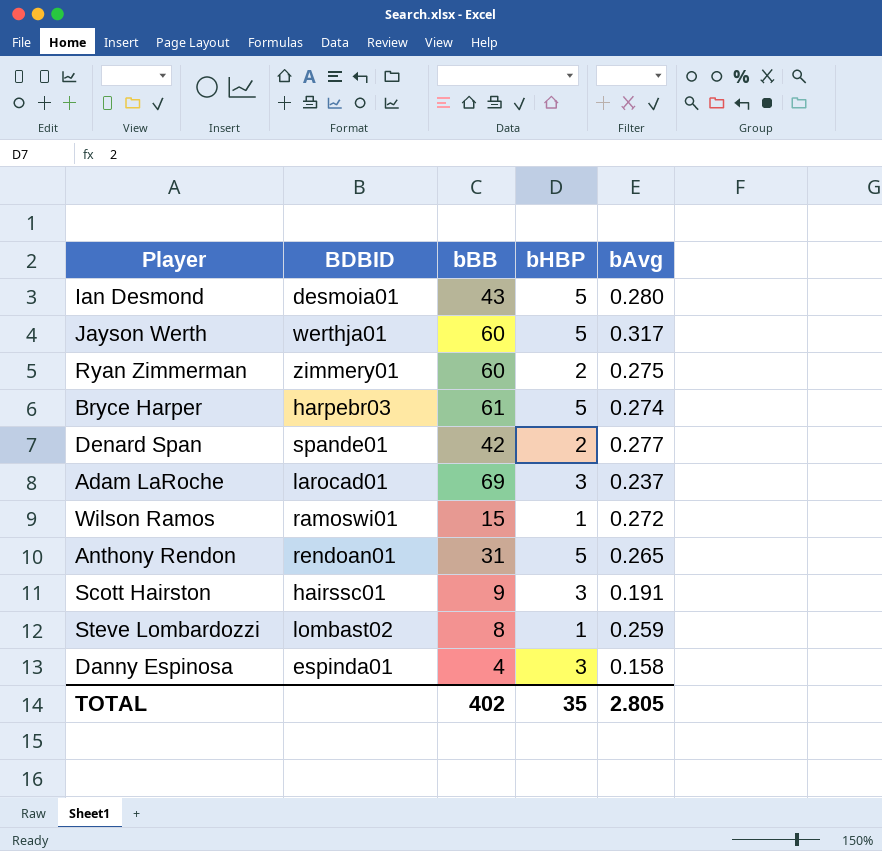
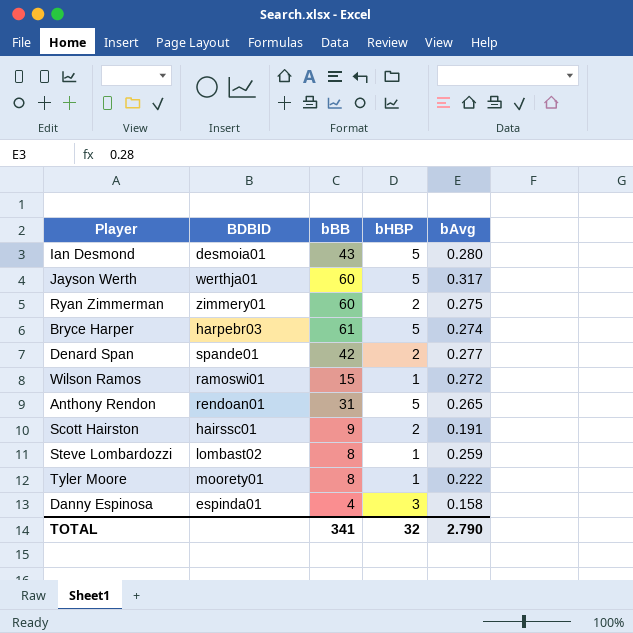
row Adam LaRoche: larocad01 | 69 | 3 | 0.237 -> none
Scott Hairston | bHBP: 3 -> 2
row Tyler Moore: none -> moorety01 | 8 | 1 | 0.222
TOTAL | bBB: 402 -> 341
TOTAL | bHBP: 35 -> 32
TOTAL | bAvg: 2.805 -> 2.790

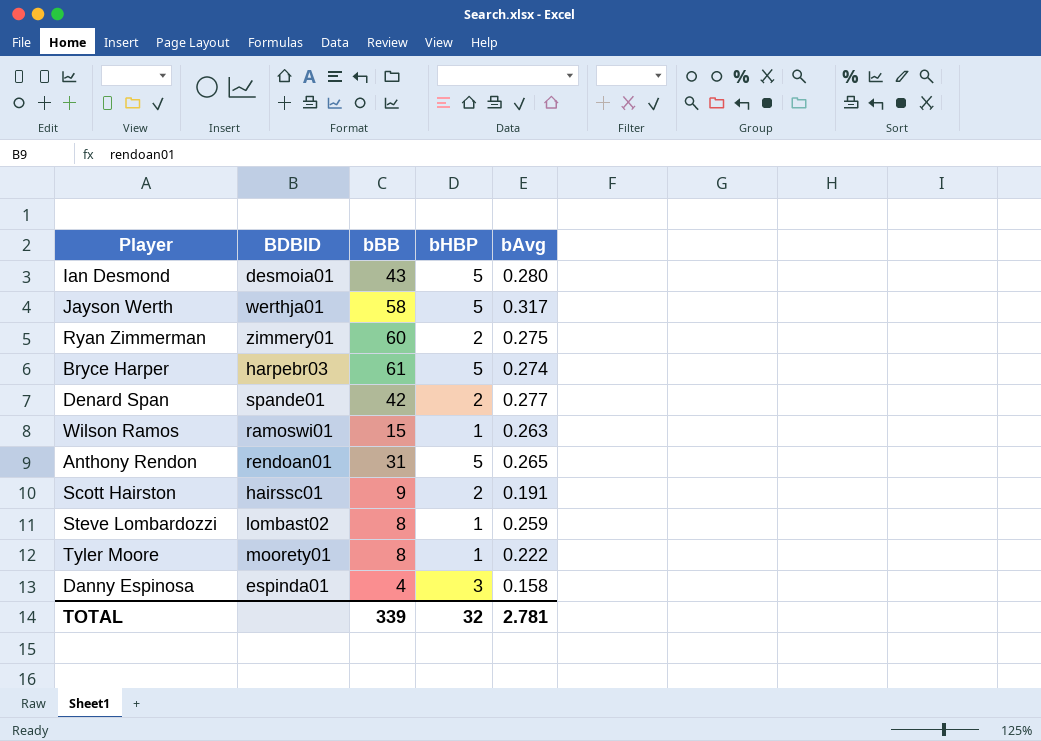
Jayson Werth | bBB: 60 -> 58
Wilson Ramos | bAvg: 0.272 -> 0.263
TOTAL | bBB: 341 -> 339
TOTAL | bAvg: 2.790 -> 2.781

